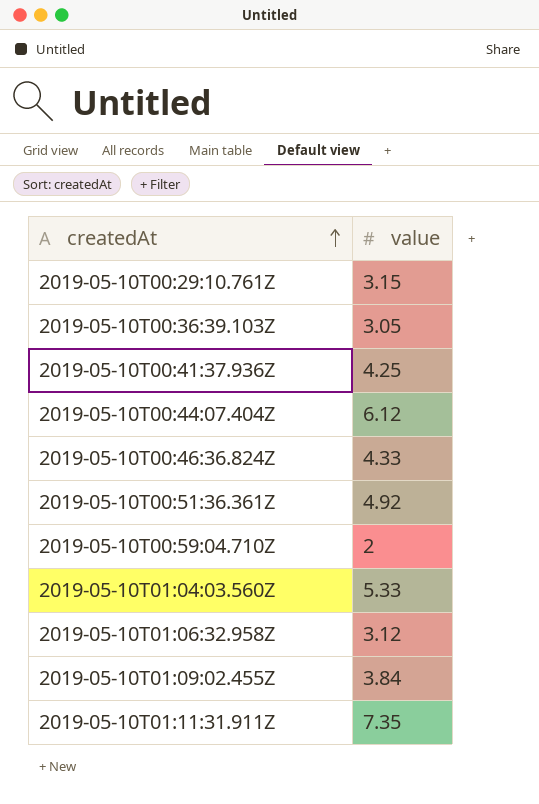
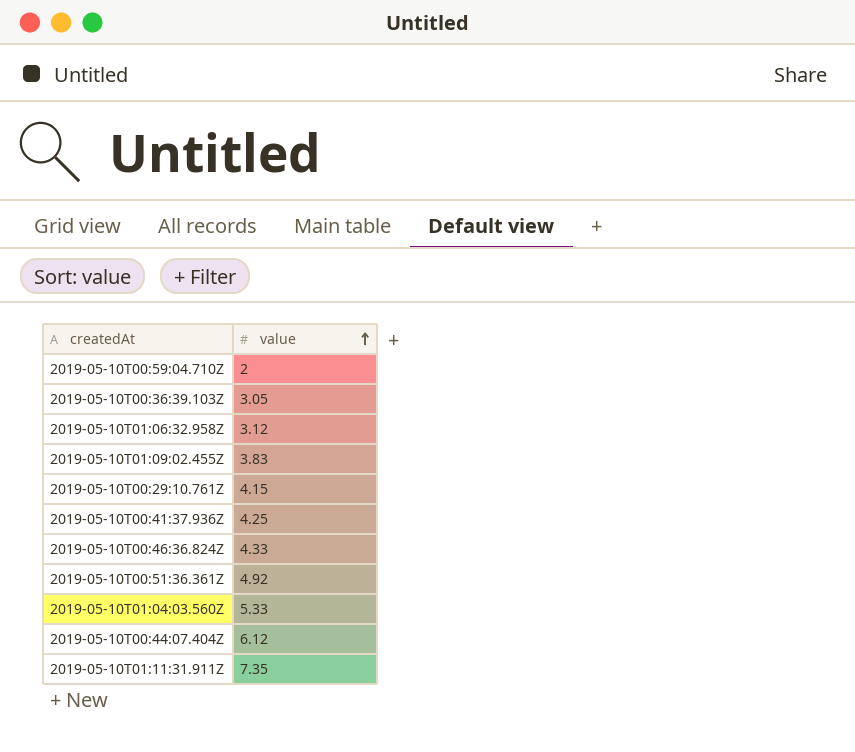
row order: createdAt ascending -> value ascending
2019-05-10T01:09:02.455Z | value: 3.84 -> 3.83
2019-05-10T00:29:10.761Z | value: 3.15 -> 4.15

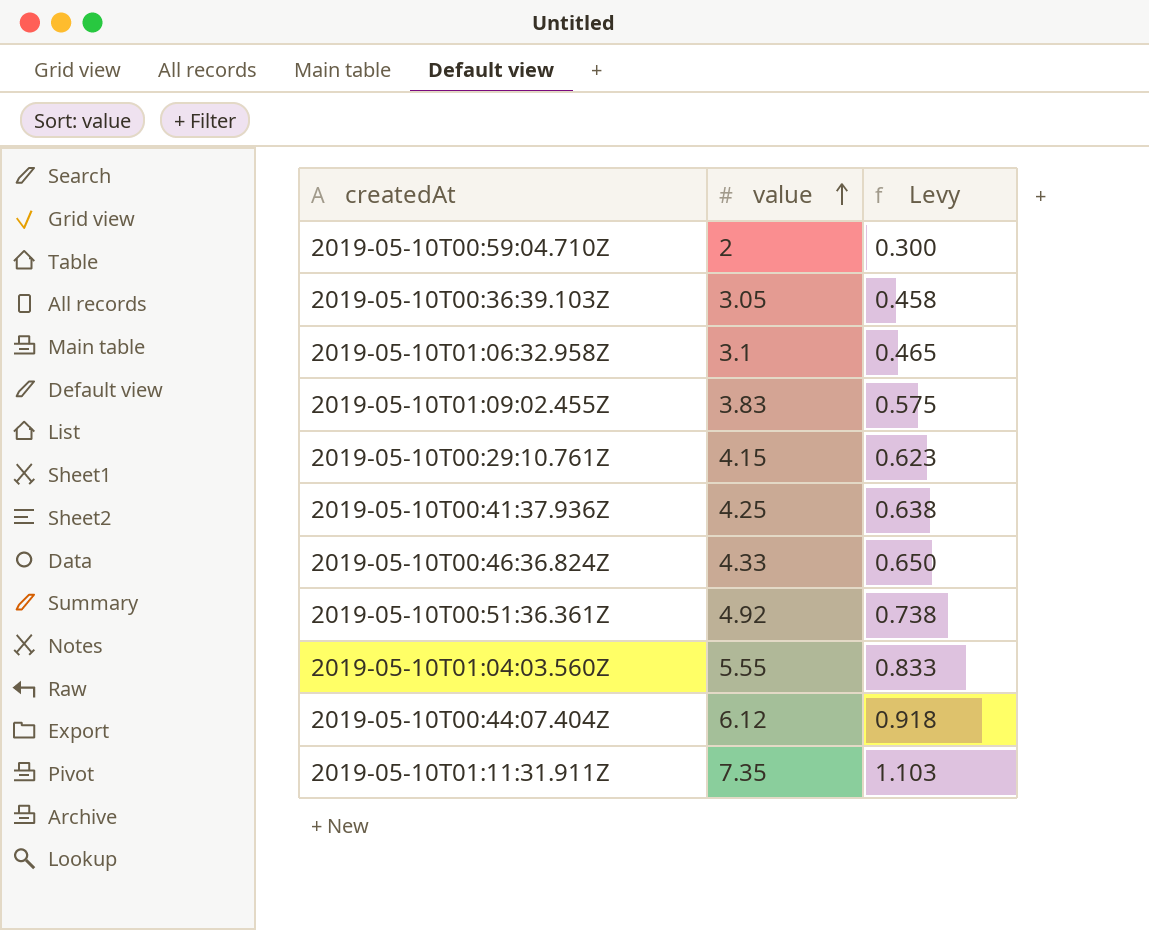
column Levy | formula: none -> [value] * 0.15
2019-05-10T01:06:32.958Z | value: 3.12 -> 3.1
2019-05-10T01:04:03.560Z | value: 5.33 -> 5.55

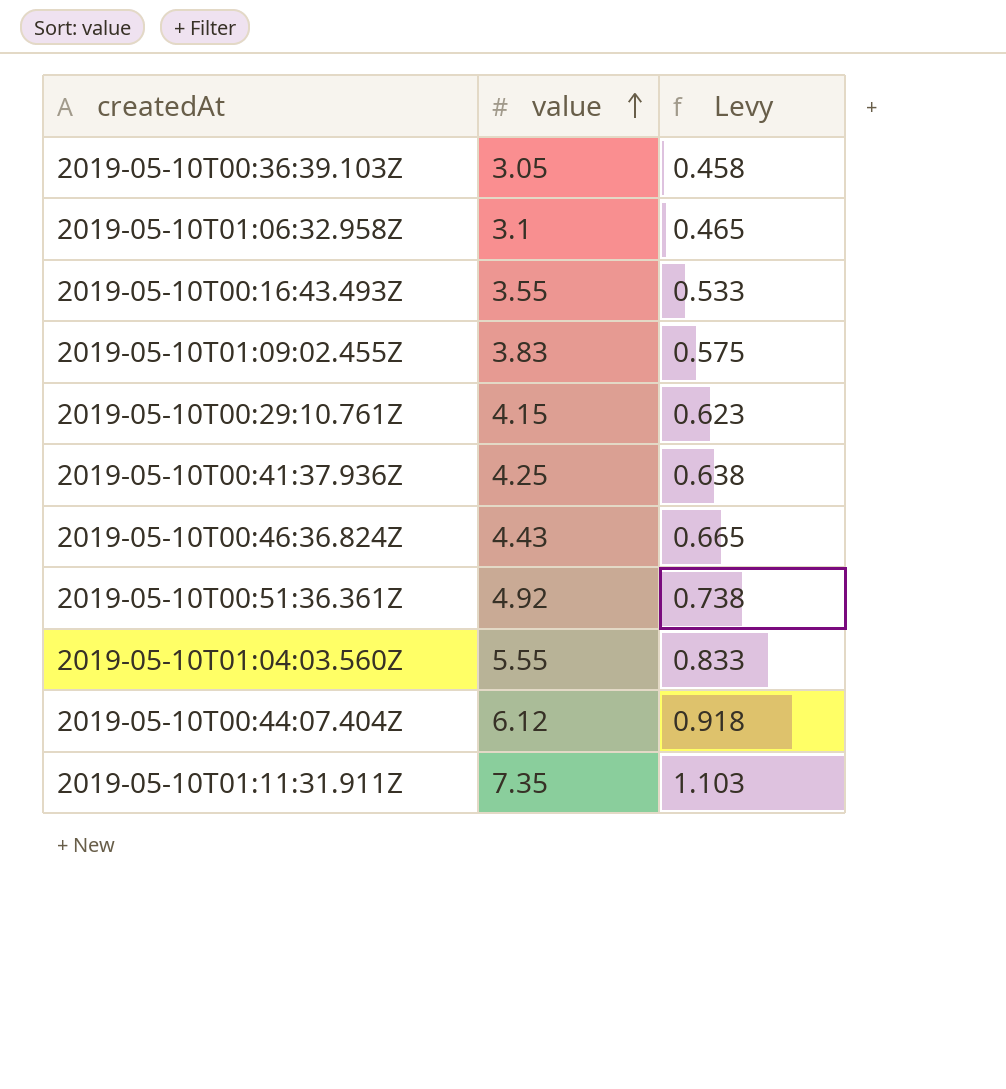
row 2019-05-10T00:59:04.710Z: 2 | 0.300 -> none
row 2019-05-10T00:16:43.493Z: none -> 3.55 | 0.533
2019-05-10T00:46:36.824Z | value: 4.33 -> 4.43
2019-05-10T00:46:36.824Z | Levy: 0.650 -> 0.665

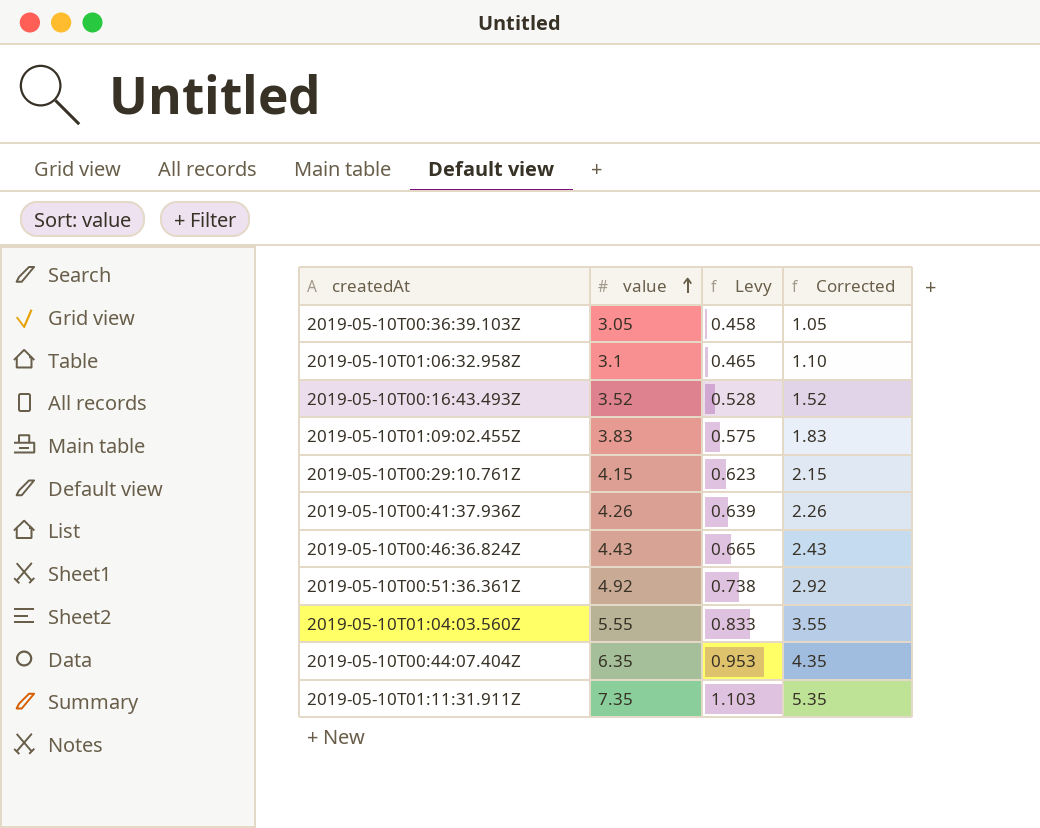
column Corrected | formula: none -> [value] - 2
2019-05-10T00:16:43.493Z | value: 3.55 -> 3.52
2019-05-10T00:16:43.493Z | Levy: 0.533 -> 0.528
2019-05-10T00:41:37.936Z | value: 4.25 -> 4.26
2019-05-10T00:41:37.936Z | Levy: 0.638 -> 0.639
2019-05-10T00:44:07.404Z | value: 6.12 -> 6.35
2019-05-10T00:44:07.404Z | Levy: 0.918 -> 0.953

